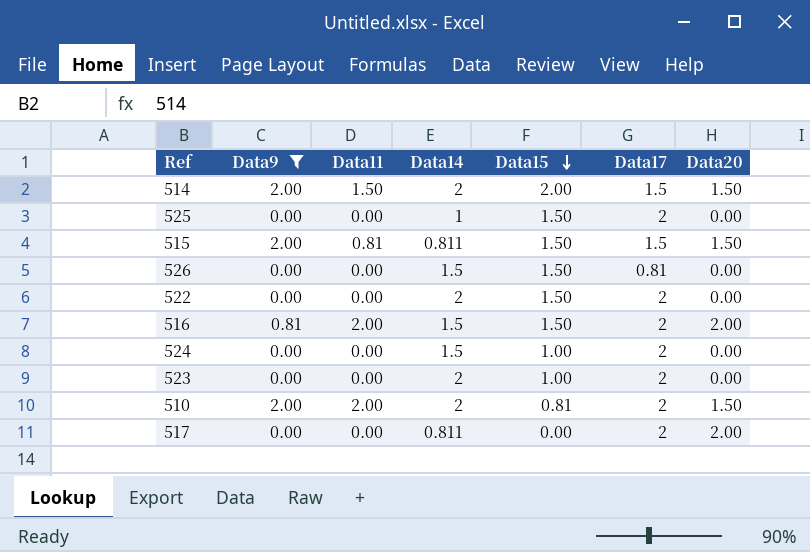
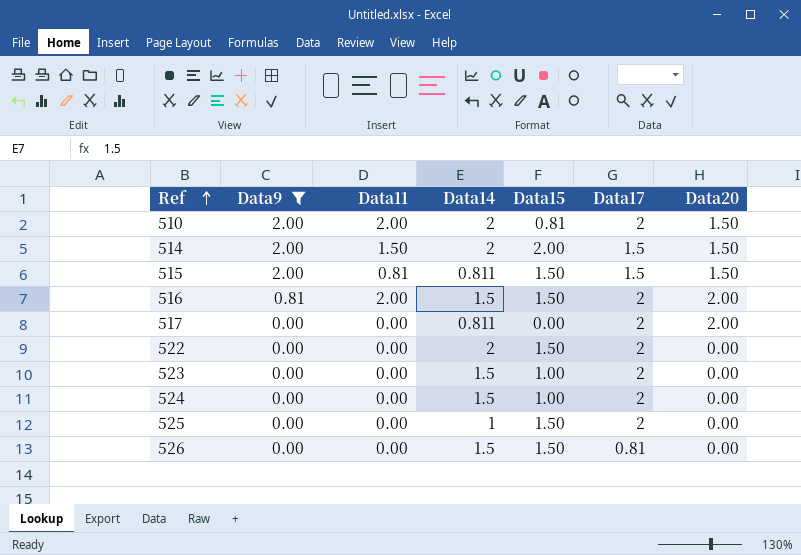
row order: Data15 descending -> Ref ascending
523 | Data14: 2 -> 1.5

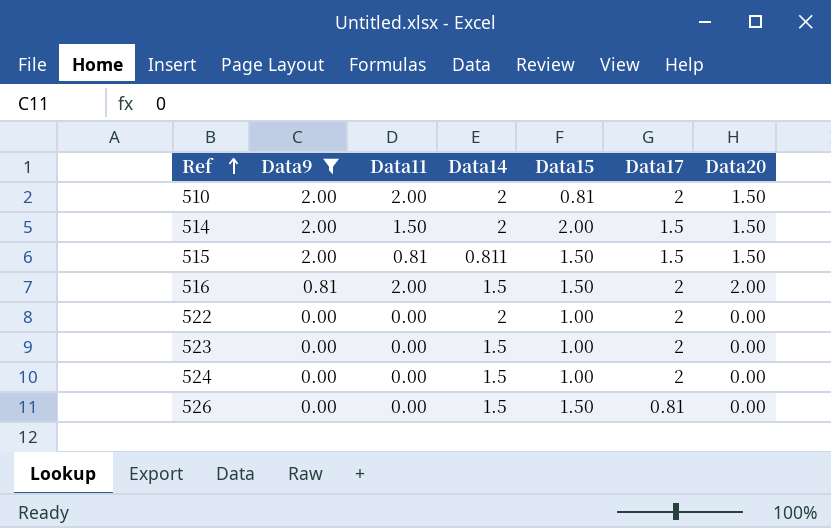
row 517: 0.00 | 0.00 | 0.811 | 0.00 | 2 | 2.00 -> none
row 525: 0.00 | 0.00 | 1 | 1.50 | 2 | 0.00 -> none
522 | Data15: 1.50 -> 1.00

